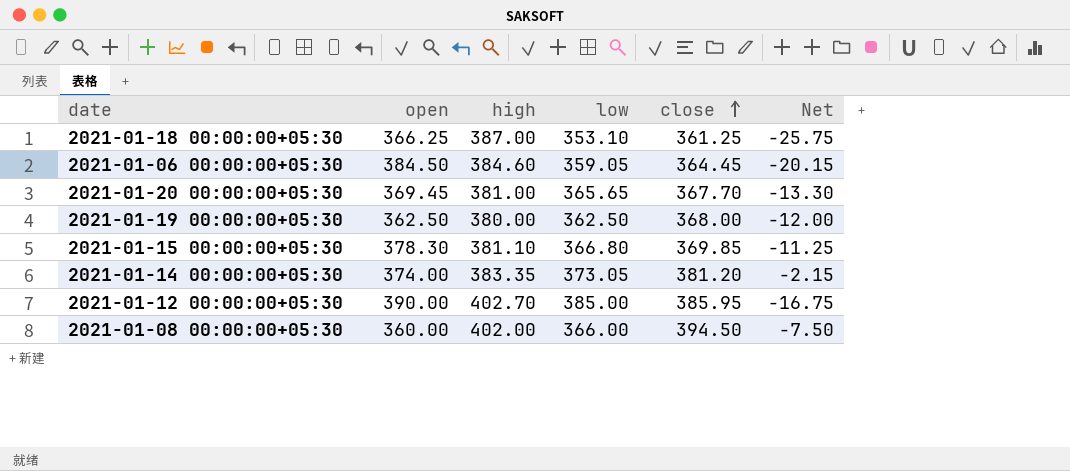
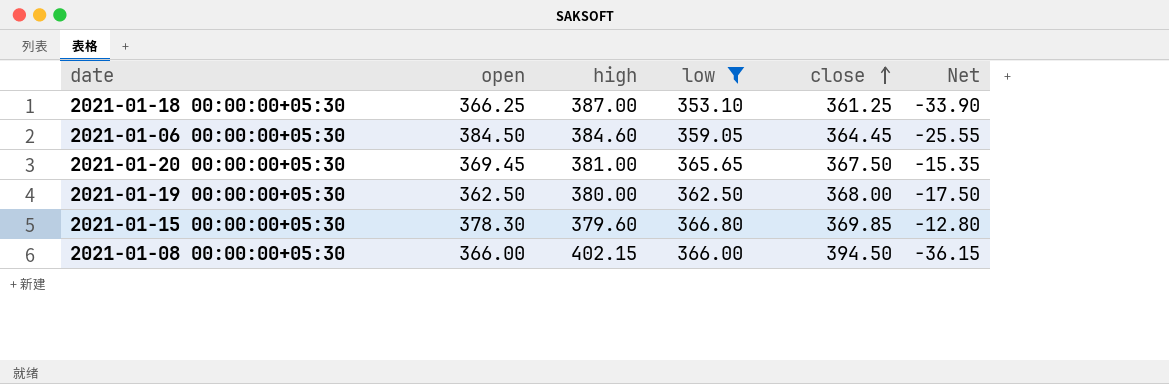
filter: none -> low <= 366.80
column Net | formula: [close] - [high] -> [low] - [high]
2021-01-20 00:00:00+05:30 | close: 367.70 -> 367.50
2021-01-15 00:00:00+05:30 | high: 381.10 -> 379.60
2021-01-08 00:00:00+05:30 | open: 360.00 -> 366.00
2021-01-08 00:00:00+05:30 | high: 402.00 -> 402.15

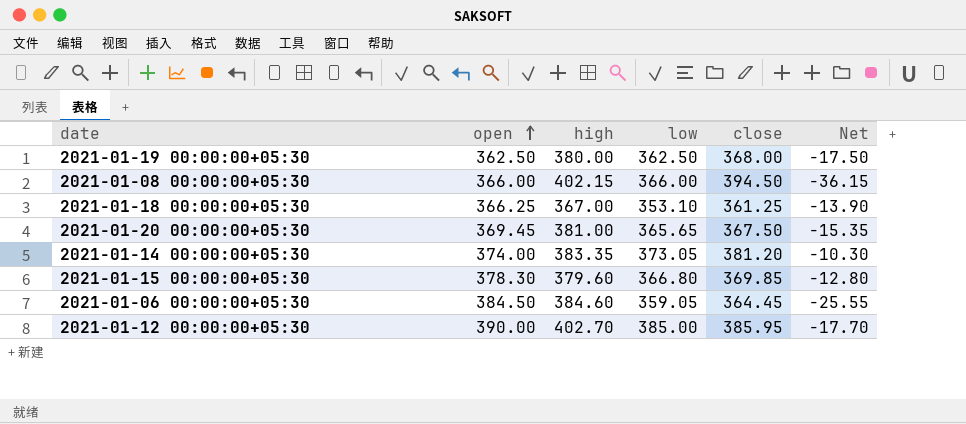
filter: low <= 366.80 -> none
row order: close ascending -> open ascending
2021-01-18 00:00:00+05:30 | high: 387.00 -> 367.00
2021-01-18 00:00:00+05:30 | Net: -33.90 -> -13.90

